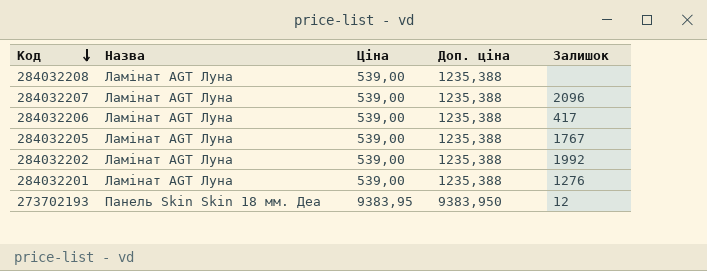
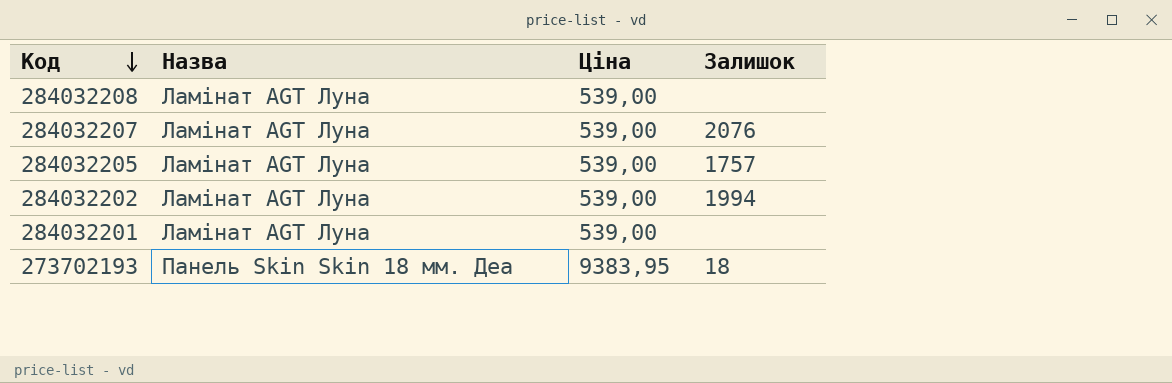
column Доп. ціна | position: 4 -> none
row 284032206: Ламінат AGT Луна | 539,00 | 1235,388 | 417 -> none
284032207 | Залишок: 2096 -> 2076
284032205 | Залишок: 1767 -> 1757
284032202 | Залишок: 1992 -> 1994
284032201 | Залишок: 1276 -> none
273702193 | Залишок: 12 -> 18

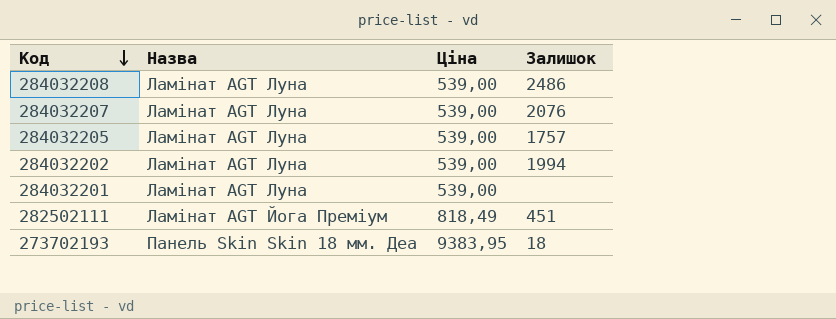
284032208 | Залишок: none -> 2486
row 282502111: none -> Ламінат AGT Йога Преміум | 818,49 | 451

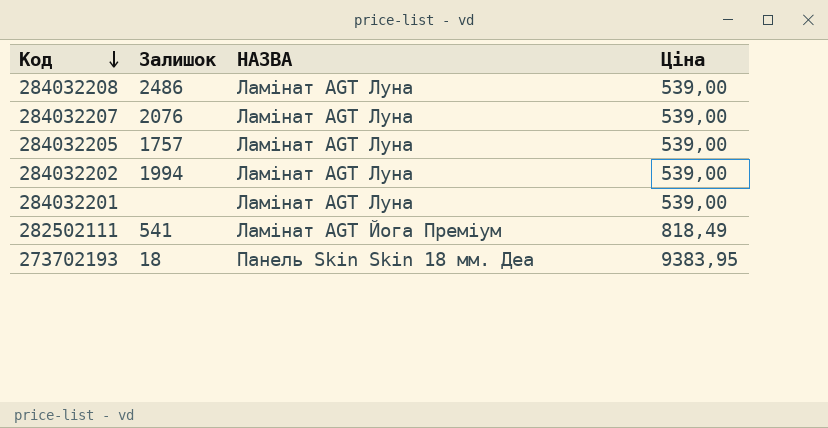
column Залишок | position: 4 -> 2
column name: Назва -> НАЗВА
282502111 | Залишок: 451 -> 541

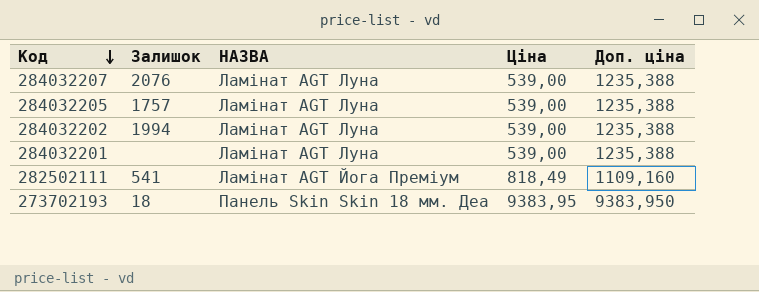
column Доп. ціна | position: none -> 5
row 284032208: 2486 | Ламінат AGT Луна | 539,00 -> none

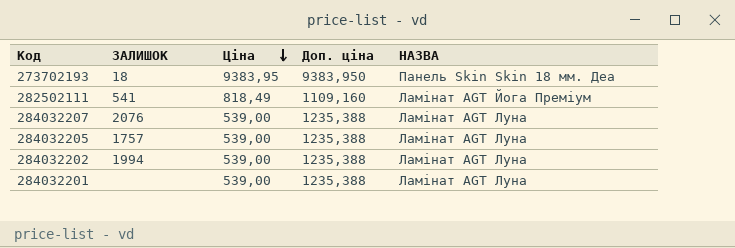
row order: Код descending -> Ціна descending
column name: Залишок -> ЗАЛИШОК
column НАЗВА | position: 3 -> 5

